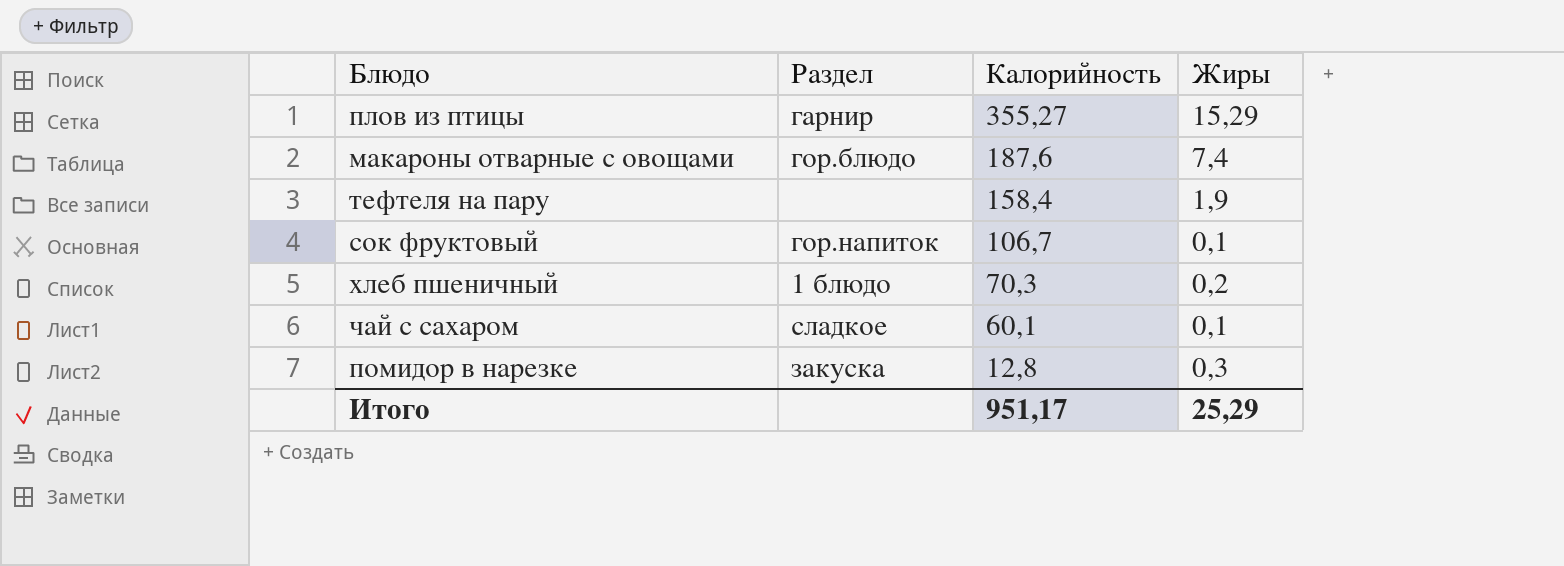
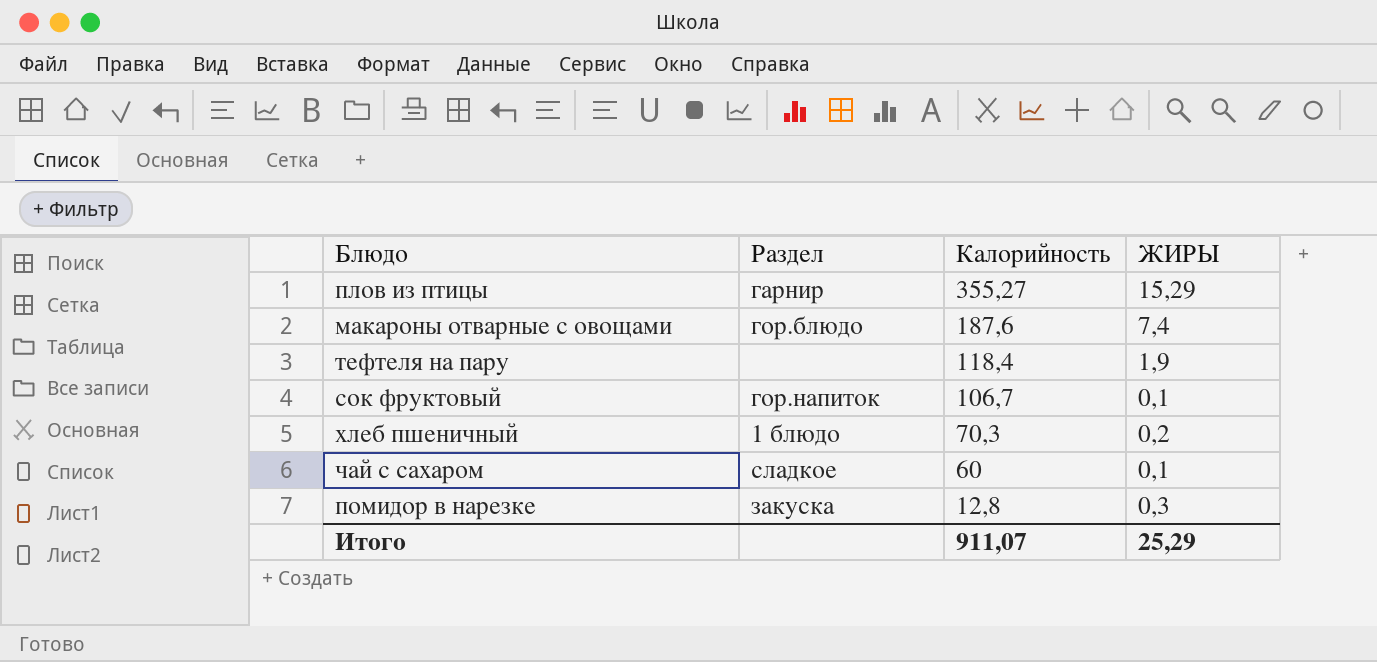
column name: Жиры -> ЖИРЫ
тефтеля на пару | Калорийность: 158,4 -> 118,4
чай с сахаром | Калорийность: 60,1 -> 60
Итого | Калорийность: 951,17 -> 911,07

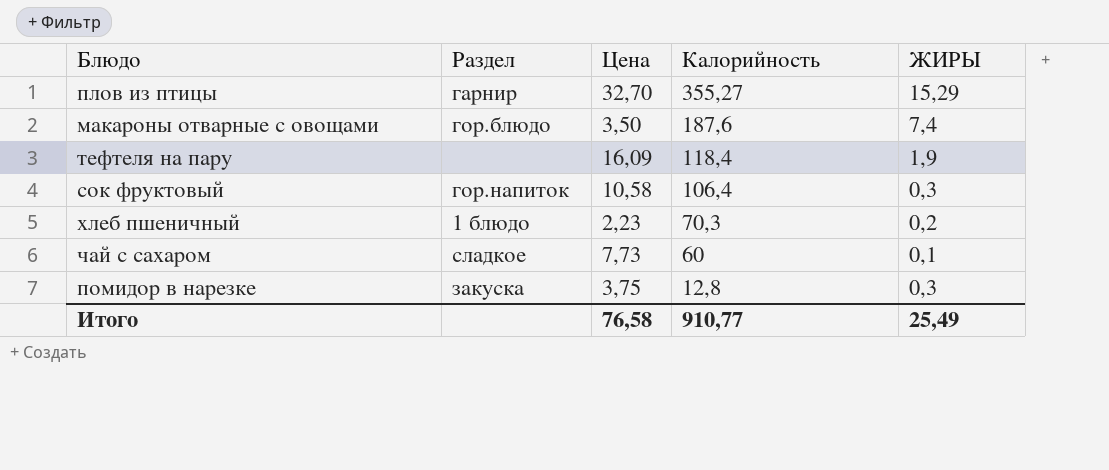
column Цена | position: none -> 3
сок фруктовый | Калорийность: 106,7 -> 106,4
сок фруктовый | ЖИРЫ: 0,1 -> 0,3
Итого | Калорийность: 911,07 -> 910,77
Итого | ЖИРЫ: 25,29 -> 25,49

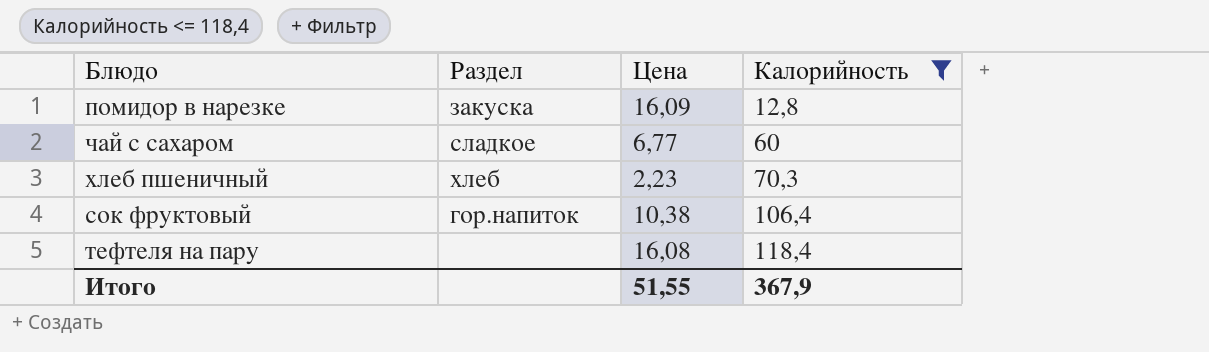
filter: none -> Калорийность <= 118,4
row order: Калорийность descending -> Калорийность ascending
column ЖИРЫ | position: 5 -> none
помидор в нарезке | Цена: 3,75 -> 16,09
чай с сахаром | Цена: 7,73 -> 6,77
хлеб пшеничный | Раздел: 1 блюдо -> хлеб
сок фруктовый | Цена: 10,58 -> 10,38
тефтеля на пару | Цена: 16,09 -> 16,08
Итого | Цена: 76,58 -> 51,55
Итого | Калорийность: 910,77 -> 367,9

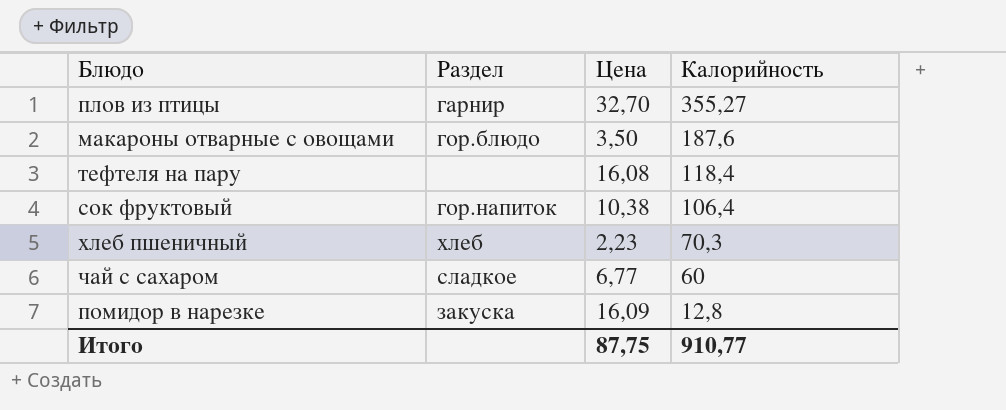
filter: Калорийность <= 118,4 -> none
row order: Калорийность ascending -> Калорийность descending
Итого | Цена: 51,55 -> 87,75
Итого | Калорийность: 367,9 -> 910,77

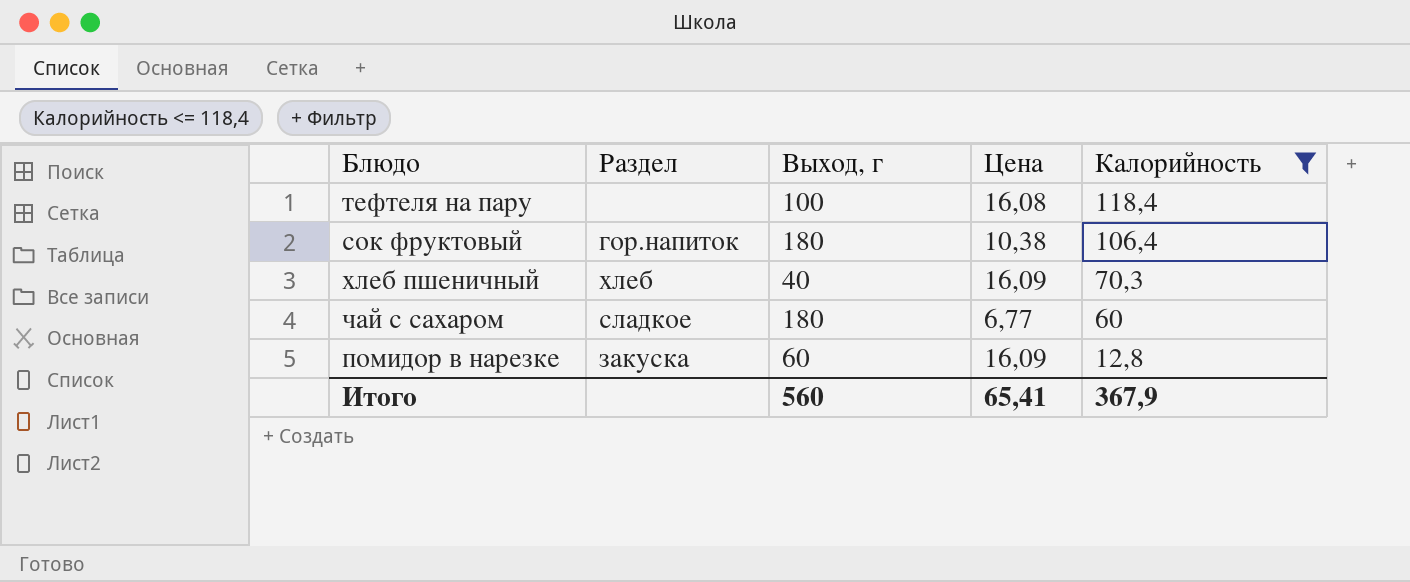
filter: none -> Калорийность <= 118,4
column Выход, г | position: none -> 3
хлеб пшеничный | Цена: 2,23 -> 16,09
Итого | Цена: 87,75 -> 65,41
Итого | Калорийность: 910,77 -> 367,9

